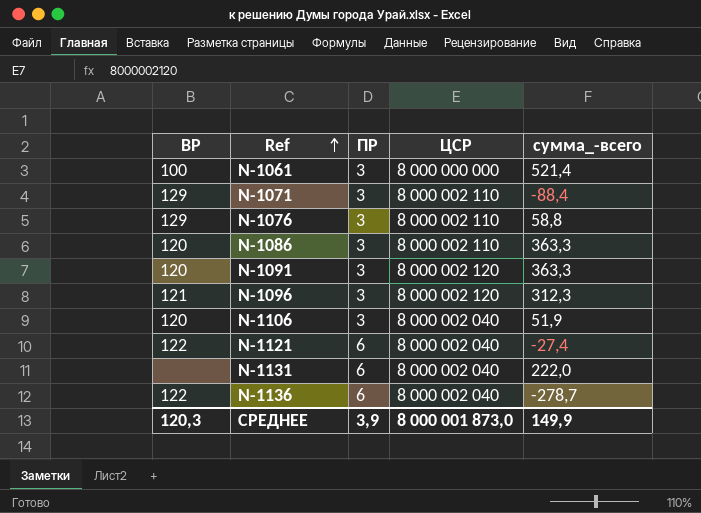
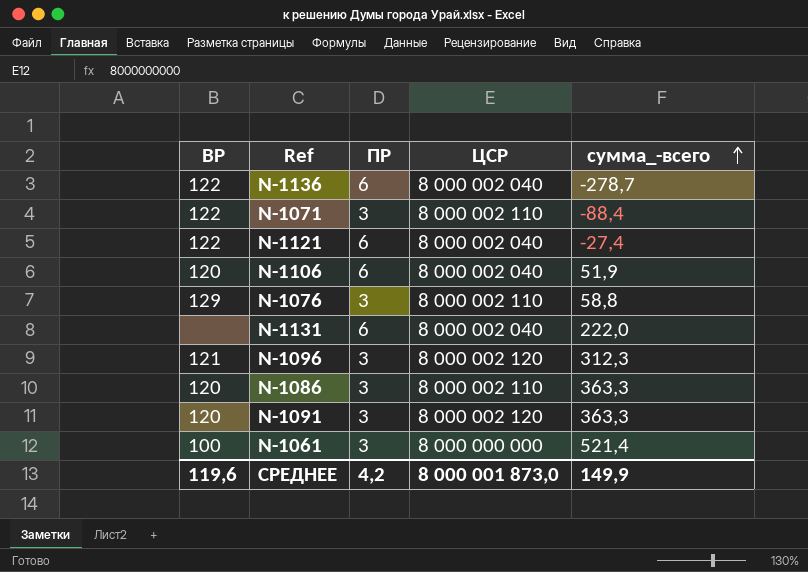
row order: Ref ascending -> сумма_-всего ascending
N-1071 | ВР: 129 -> 122
N-1106 | ПР: 3 -> 6
СРЕДНЕЕ | ВР: 120,3 -> 119,6
СРЕДНЕЕ | ПР: 3,9 -> 4,2

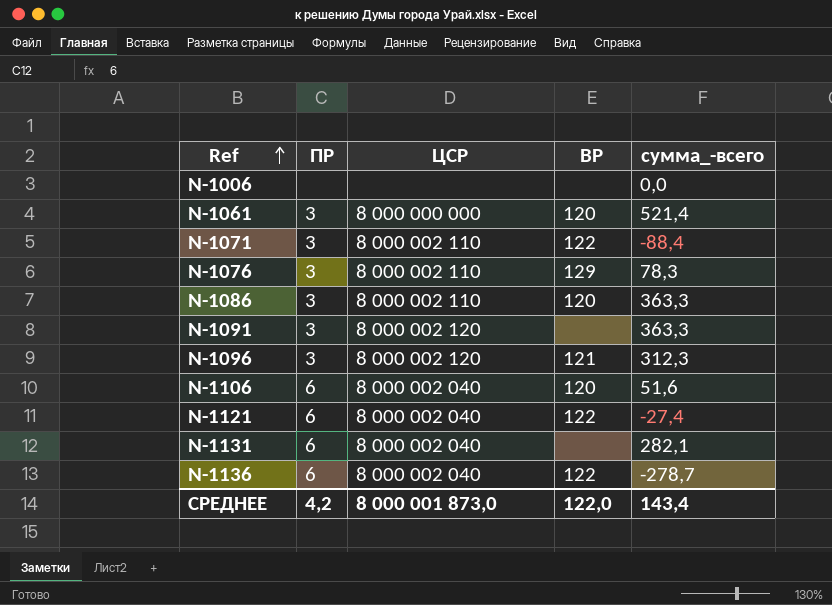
row order: сумма_-всего ascending -> Ref ascending
column ВР | position: 1 -> 4
row N-1006: none -> none | none | none | 0,0
N-1061 | ВР: 100 -> 120
N-1076 | сумма_-всего: 58,8 -> 78,3
N-1091 | ВР: 120 -> none
N-1106 | сумма_-всего: 51,9 -> 51,6
N-1131 | сумма_-всего: 222,0 -> 282,1
СРЕДНЕЕ | ВР: 119,6 -> 122,0
СРЕДНЕЕ | сумма_-всего: 149,9 -> 143,4

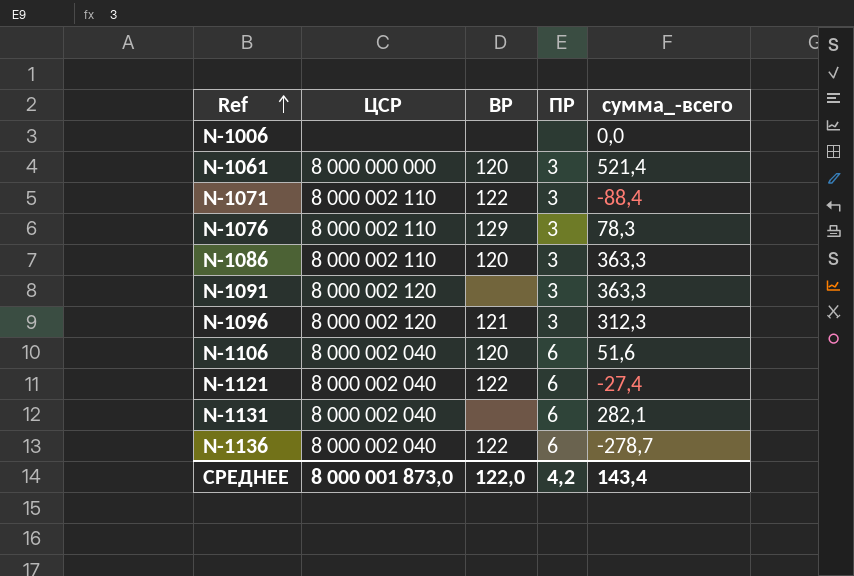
column ПР | position: 2 -> 4

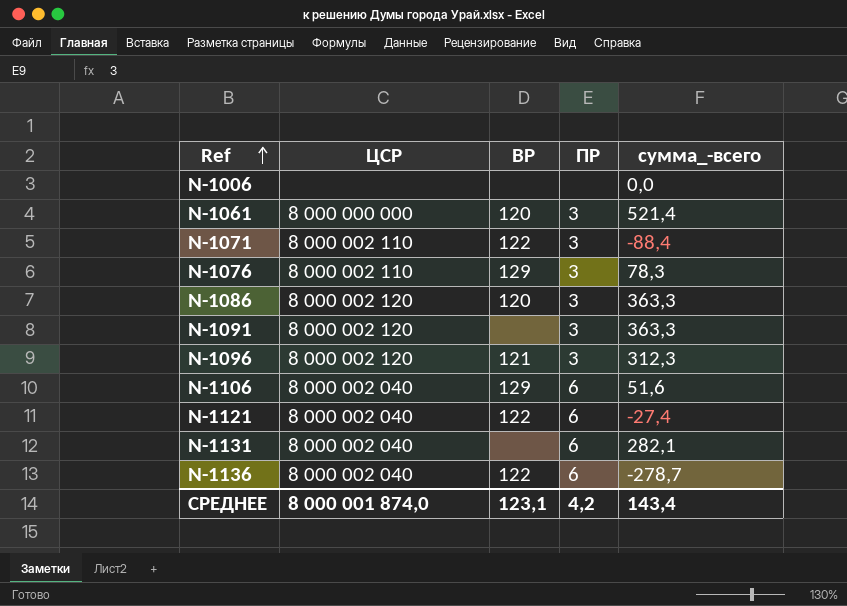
N-1086 | ЦСР: 8 000 002 110 -> 8 000 002 120
N-1106 | ВР: 120 -> 129
СРЕДНЕЕ | ЦСР: 8 000 001 873,0 -> 8 000 001 874,0
СРЕДНЕЕ | ВР: 122,0 -> 123,1

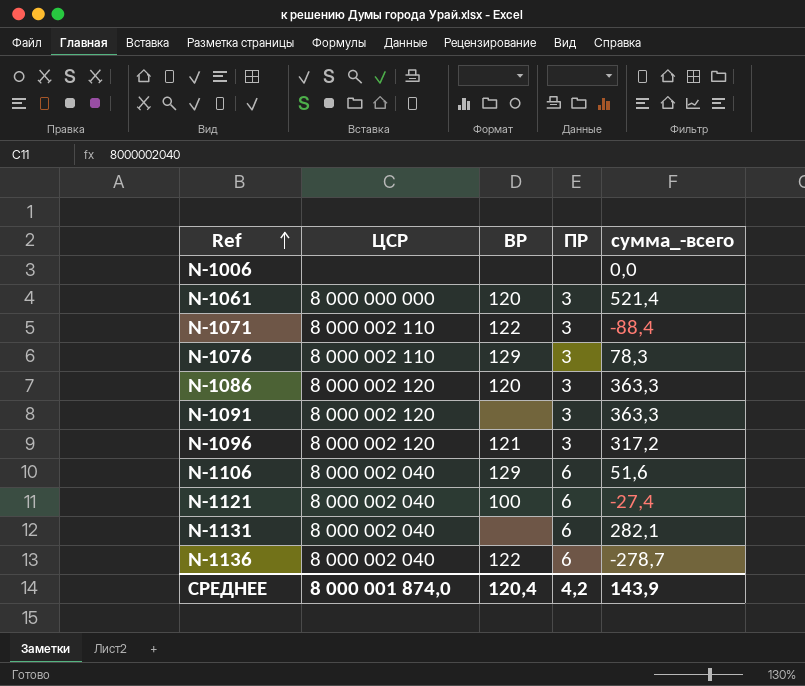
N-1096 | сумма_-всего: 312,3 -> 317,2
N-1121 | ВР: 122 -> 100
СРЕДНЕЕ | ВР: 123,1 -> 120,4
СРЕДНЕЕ | сумма_-всего: 143,4 -> 143,9

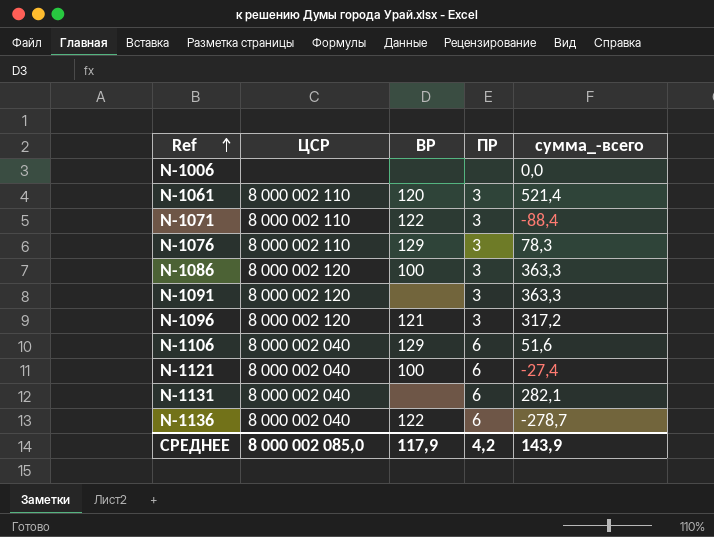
N-1061 | ЦСР: 8 000 000 000 -> 8 000 002 110
N-1086 | ВР: 120 -> 100
СРЕДНЕЕ | ЦСР: 8 000 001 874,0 -> 8 000 002 085,0
СРЕДНЕЕ | ВР: 120,4 -> 117,9

